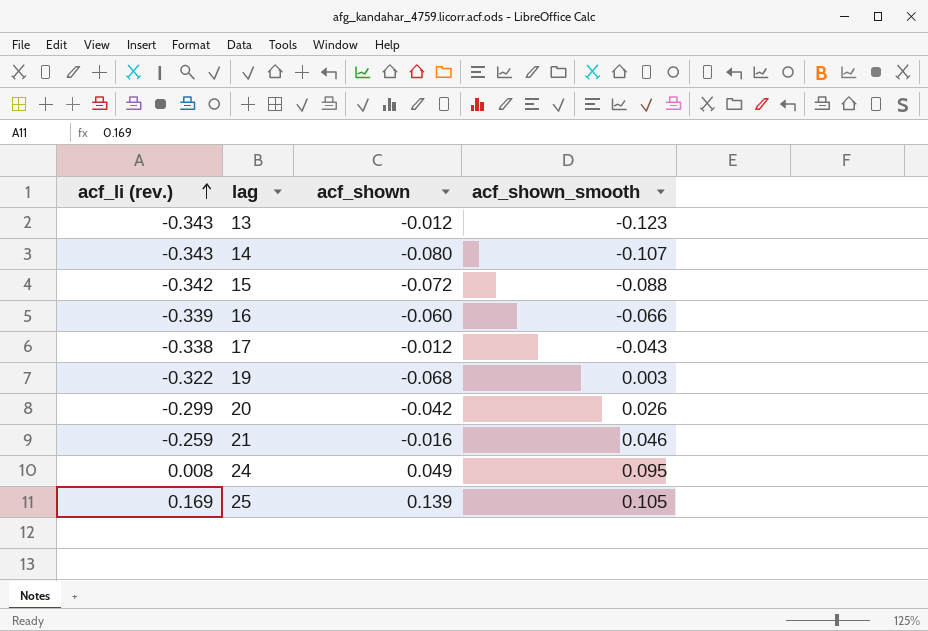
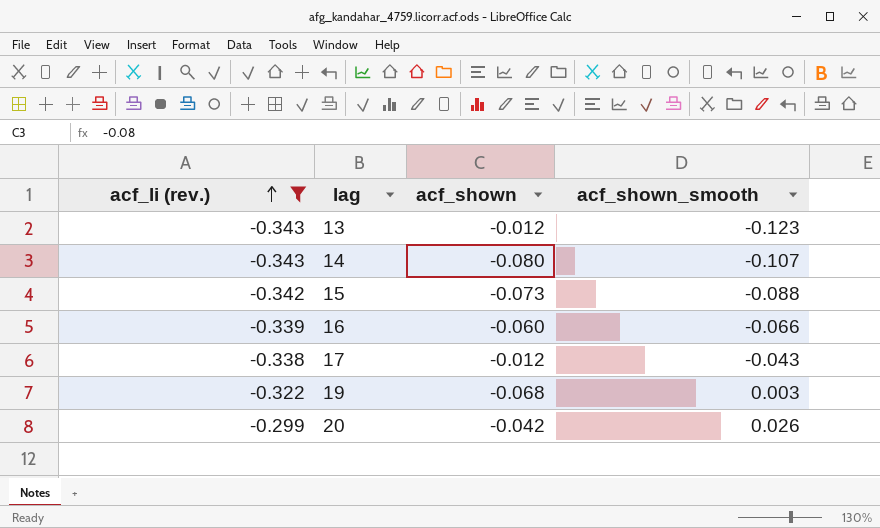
filter: none -> acf_li (rev.) <= -0.299
15 | acf_shown: -0.072 -> -0.073

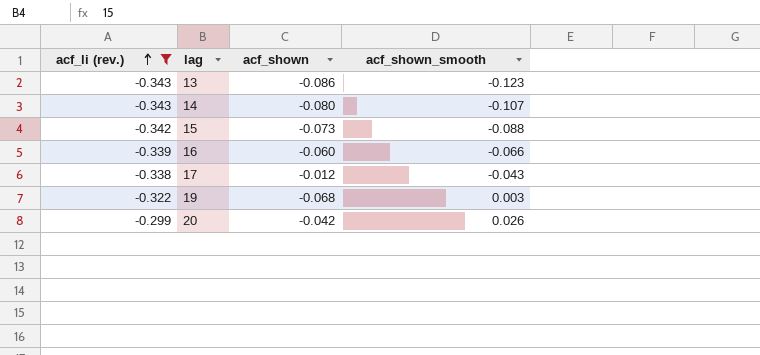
13 | acf_shown: -0.012 -> -0.086

